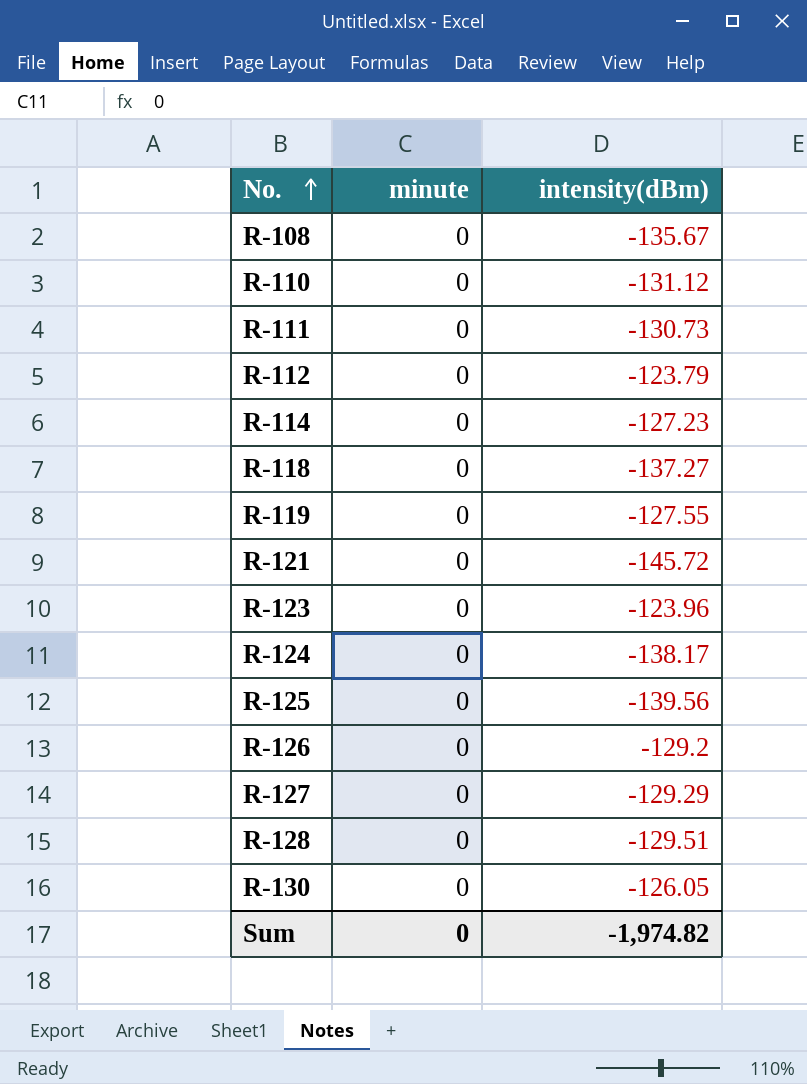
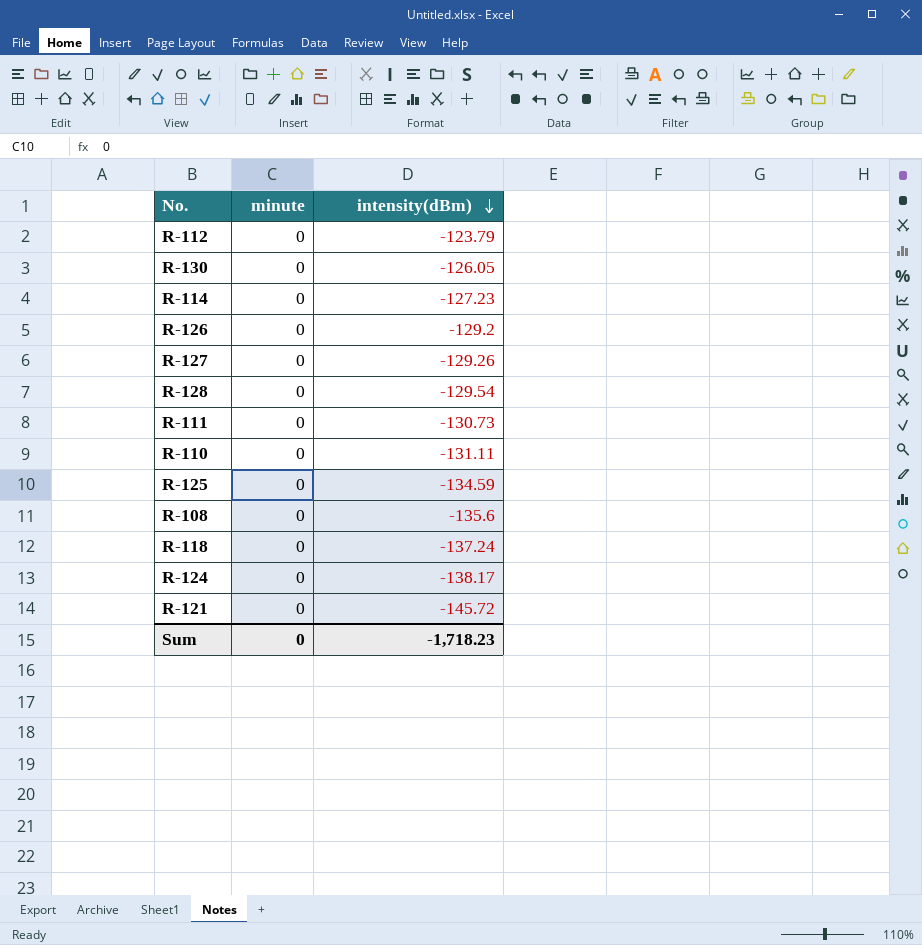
row order: No. ascending -> intensity(dBm) descending
row R-119: 0 | -127.55 -> none
row R-123: 0 | -123.96 -> none
R-127 | intensity(dBm): -129.29 -> -129.26
R-128 | intensity(dBm): -129.51 -> -129.54
R-110 | intensity(dBm): -131.12 -> -131.11
R-125 | intensity(dBm): -139.56 -> -134.59
R-108 | intensity(dBm): -135.67 -> -135.6
R-118 | intensity(dBm): -137.27 -> -137.24
Sum | intensity(dBm): -1,974.82 -> -1,718.23

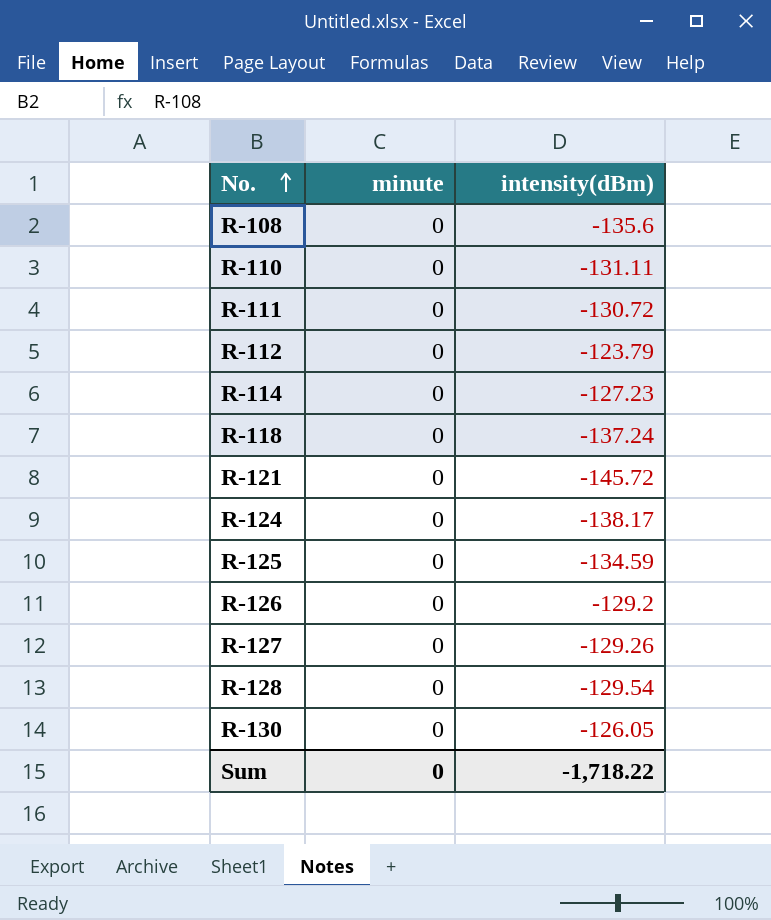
row order: intensity(dBm) descending -> No. ascending
R-111 | intensity(dBm): -130.73 -> -130.72
Sum | intensity(dBm): -1,718.23 -> -1,718.22

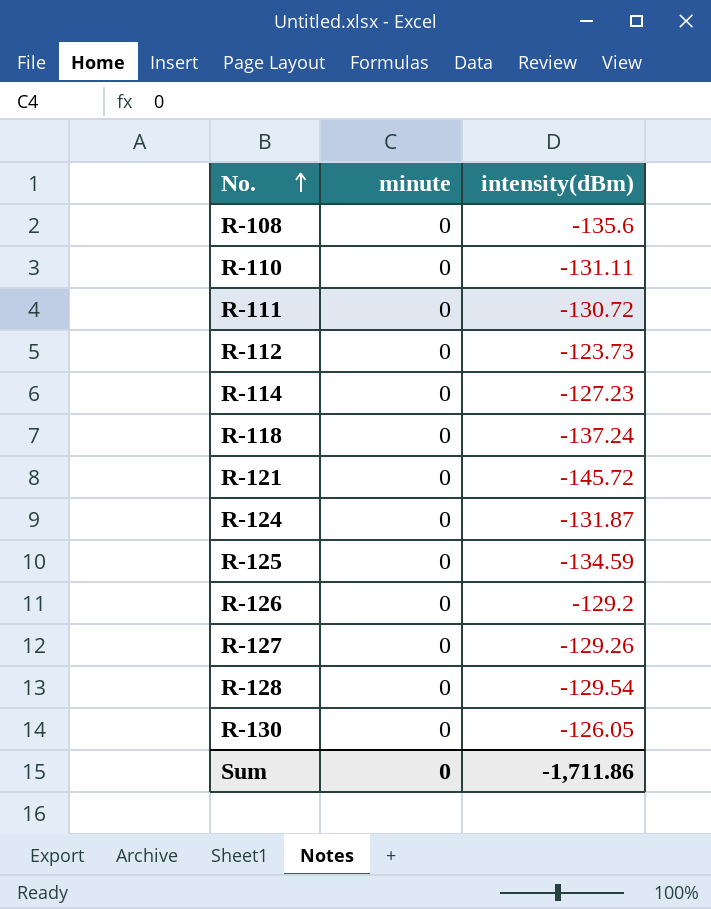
R-112 | intensity(dBm): -123.79 -> -123.73
R-124 | intensity(dBm): -138.17 -> -131.87
Sum | intensity(dBm): -1,718.22 -> -1,711.86

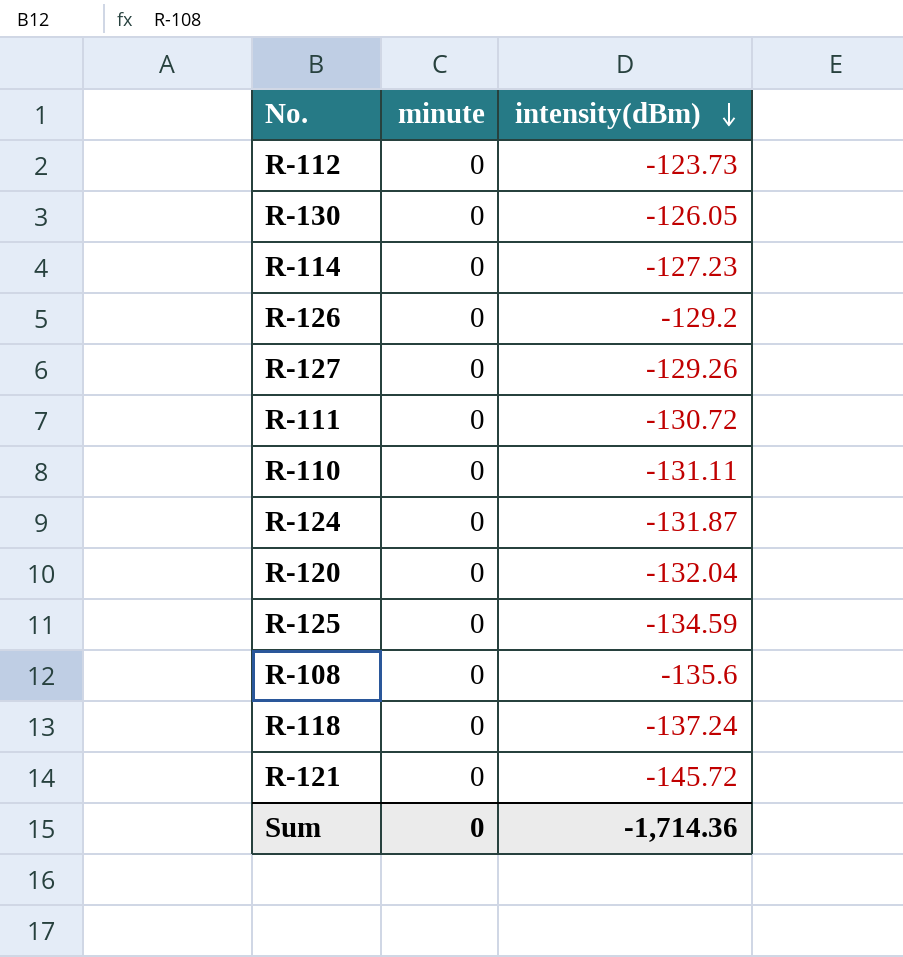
row order: No. ascending -> intensity(dBm) descending
row R-128: 0 | -129.54 -> none
row R-120: none -> 0 | -132.04
Sum | intensity(dBm): -1,711.86 -> -1,714.36

